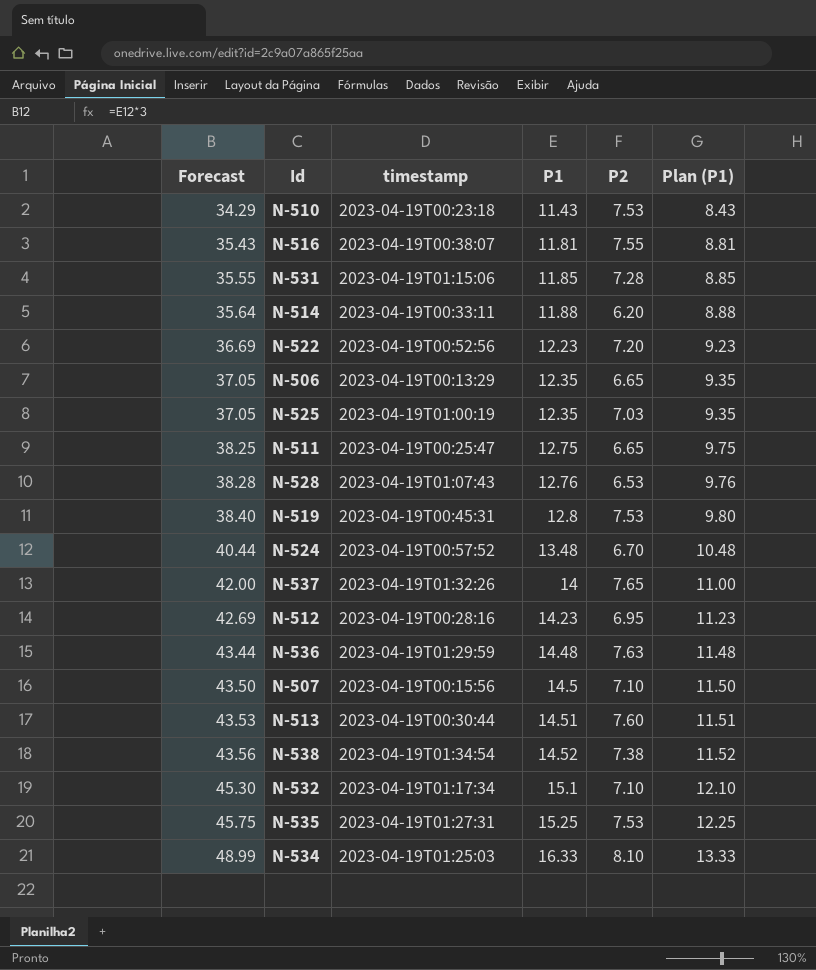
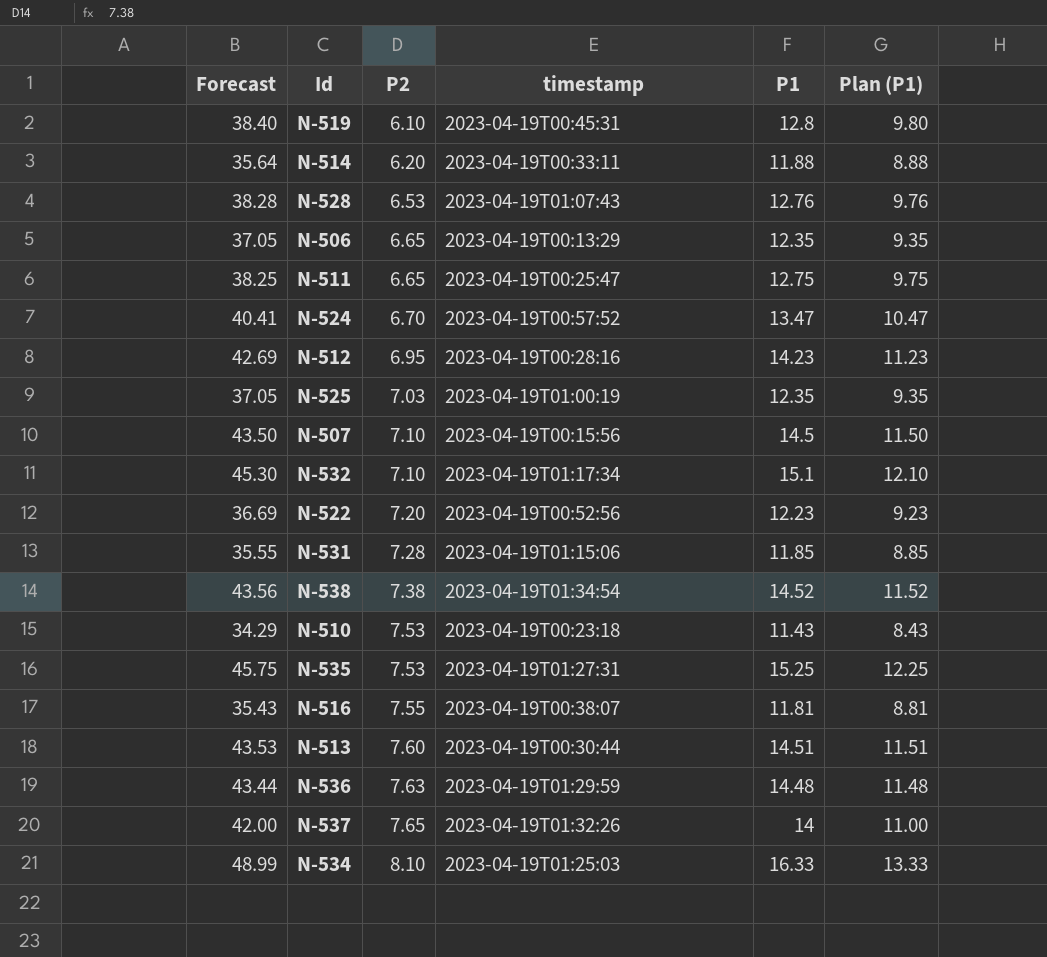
row order: Forecast ascending -> P2 ascending
column P2 | position: 5 -> 3
N-519 | P2: 7.53 -> 6.10
N-524 | Forecast: 40.44 -> 40.41
N-524 | P1: 13.48 -> 13.47
N-524 | Plan (P1): 10.48 -> 10.47

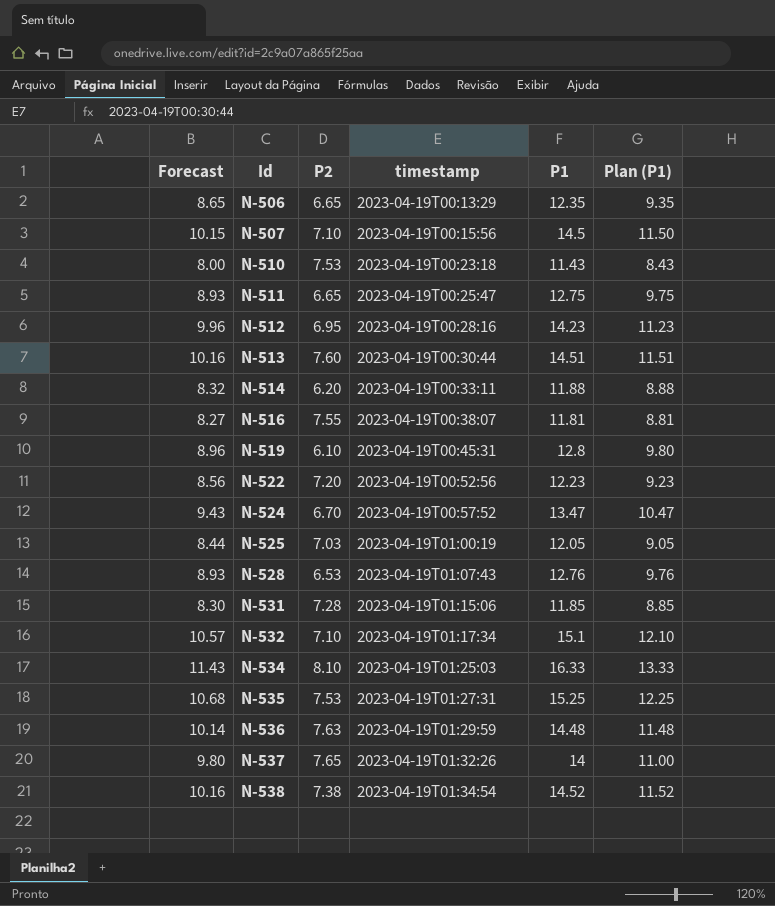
row order: P2 ascending -> Id ascending
column Forecast | formula: [P1] * 3 -> [P1] * 0.7
N-525 | P1: 12.35 -> 12.05
N-525 | Plan (P1): 9.35 -> 9.05

